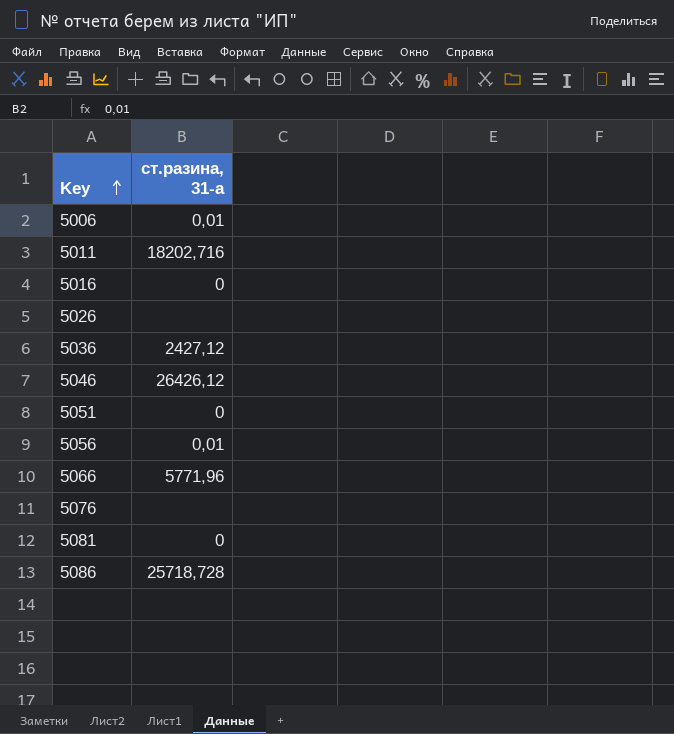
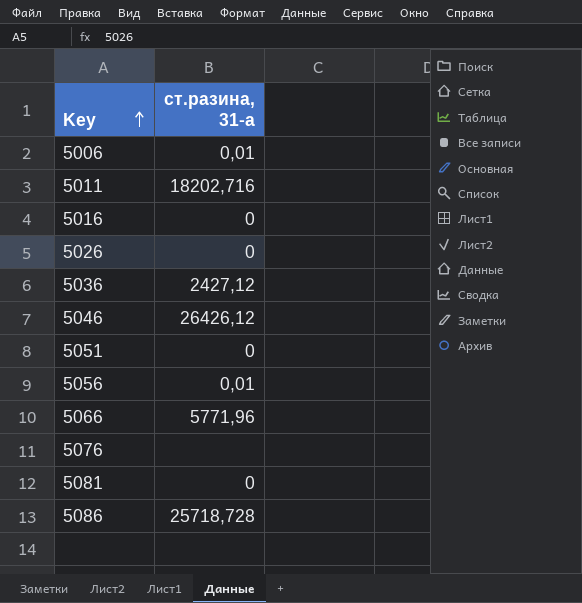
5026 | ст.разина, 31-а: none -> 0

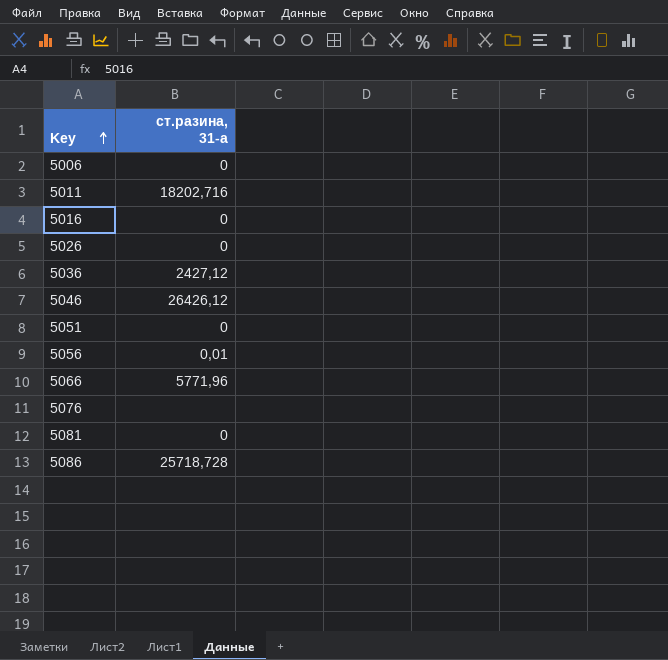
5006 | ст.разина, 31-а: 0,01 -> 0

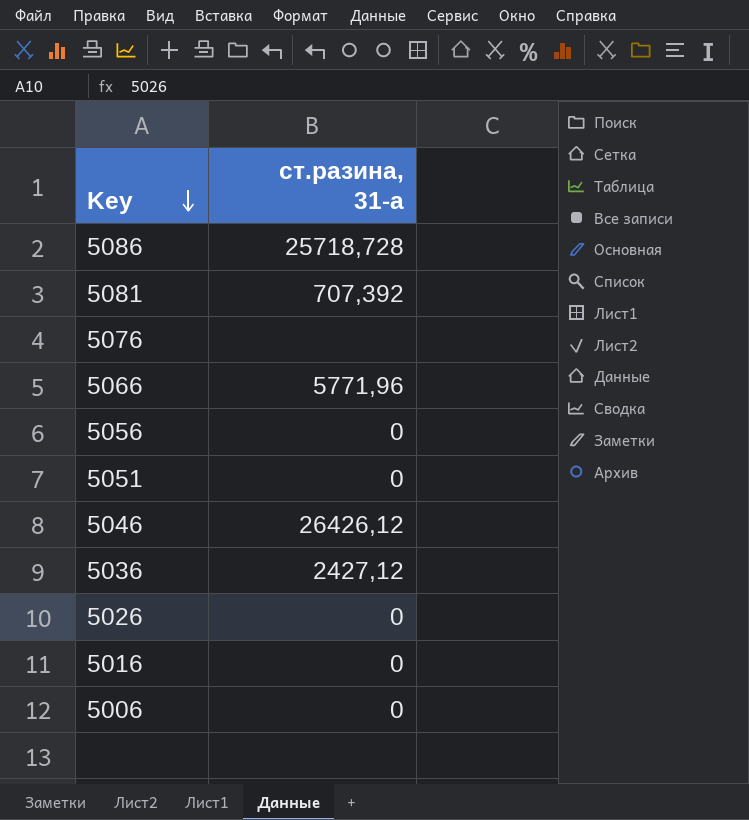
row order: Key ascending -> Key descending
row 5011: 18202,716 -> none
5081 | ст.разина, 31-а: 0 -> 707,392
5056 | ст.разина, 31-а: 0,01 -> 0

